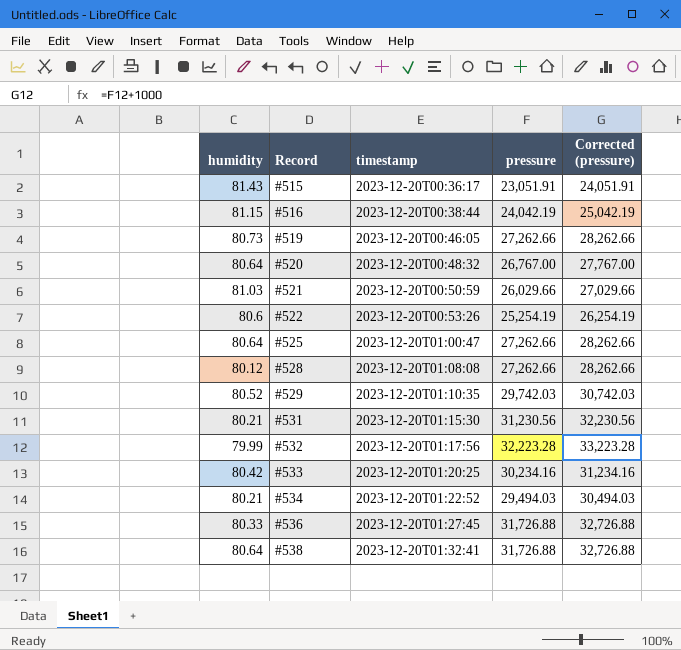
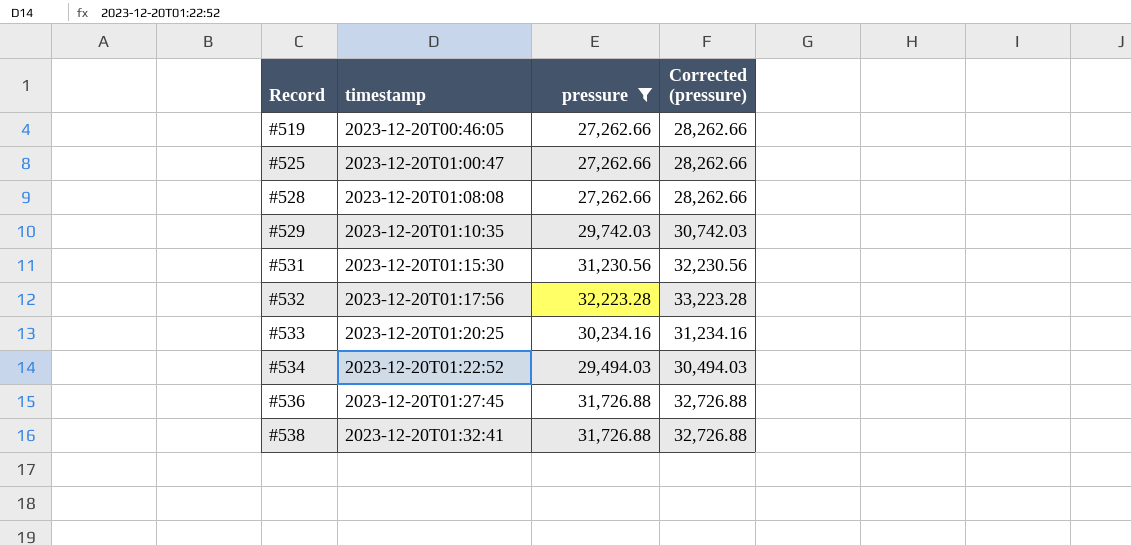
filter: none -> pressure >= 27,262.66
column humidity | position: 1 -> none

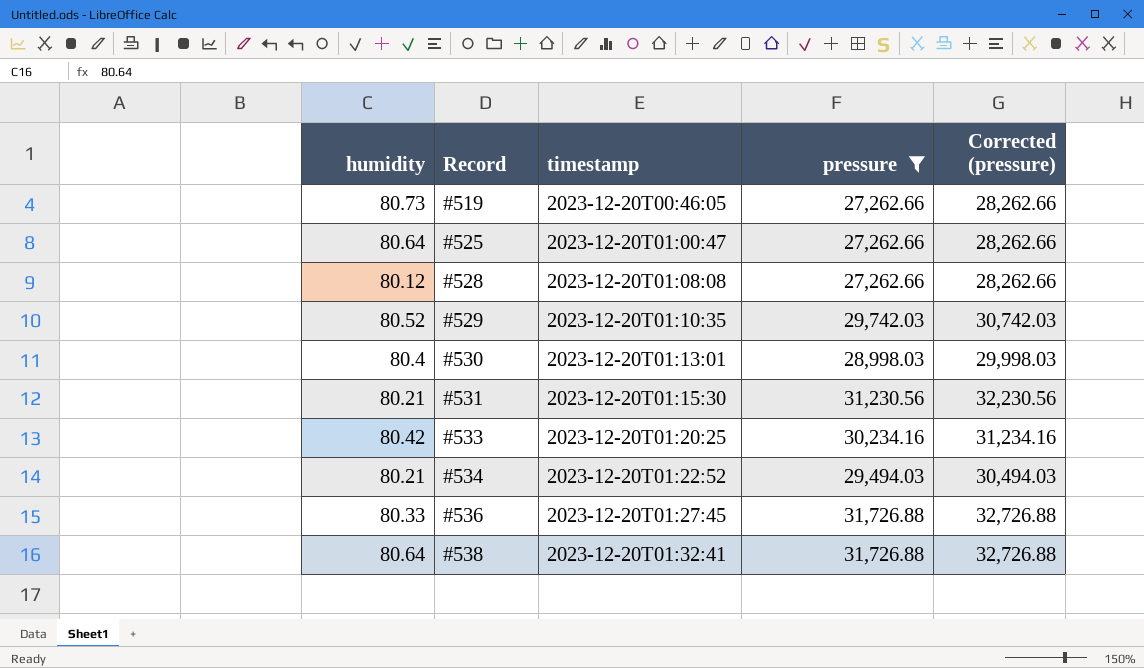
column humidity | position: none -> 1
row #532: 2023-12-20T01:17:56 | 32,223.28 | 33,223.28 -> none
row #530: none -> 80.4 | 2023-12-20T01:13:01 | 28,998.03 | 29,998.03

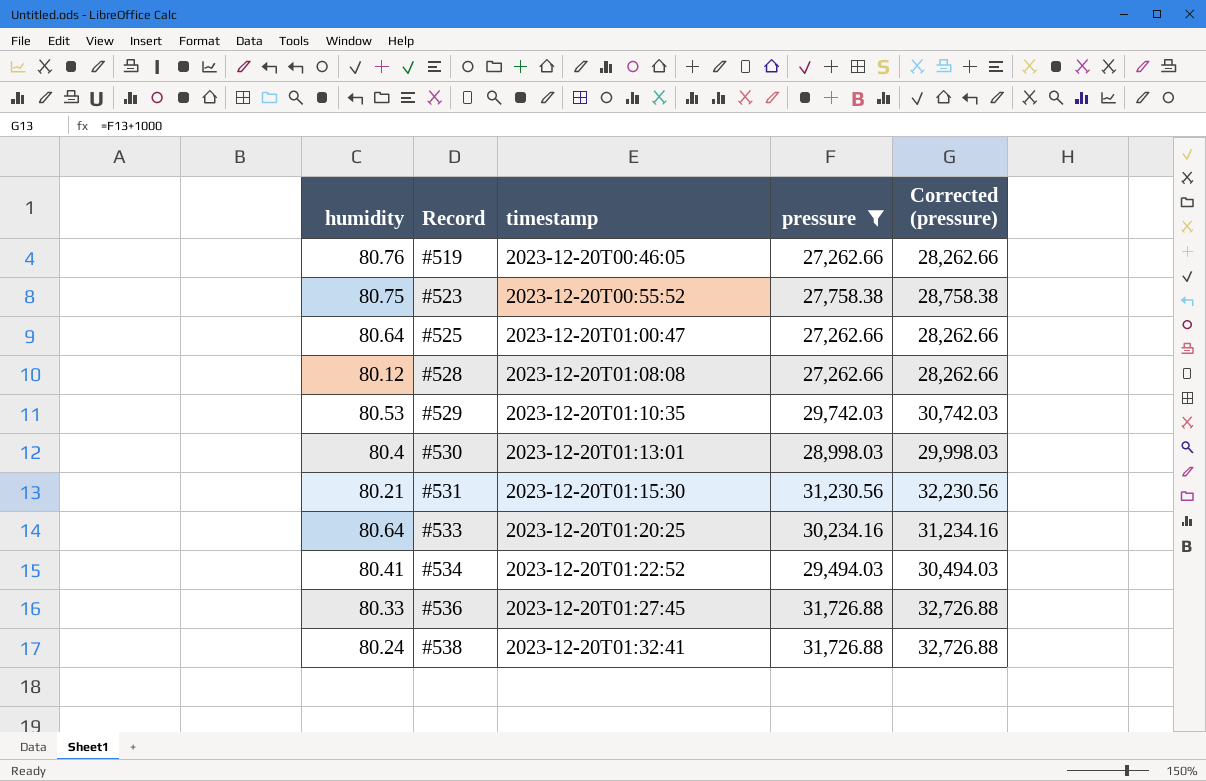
#519 | humidity: 80.73 -> 80.76
row #523: none -> 80.75 | 2023-12-20T00:55:52 | 27,758.38 | 28,758.38
#529 | humidity: 80.52 -> 80.53
#533 | humidity: 80.42 -> 80.64
#534 | humidity: 80.21 -> 80.41
#538 | humidity: 80.64 -> 80.24

